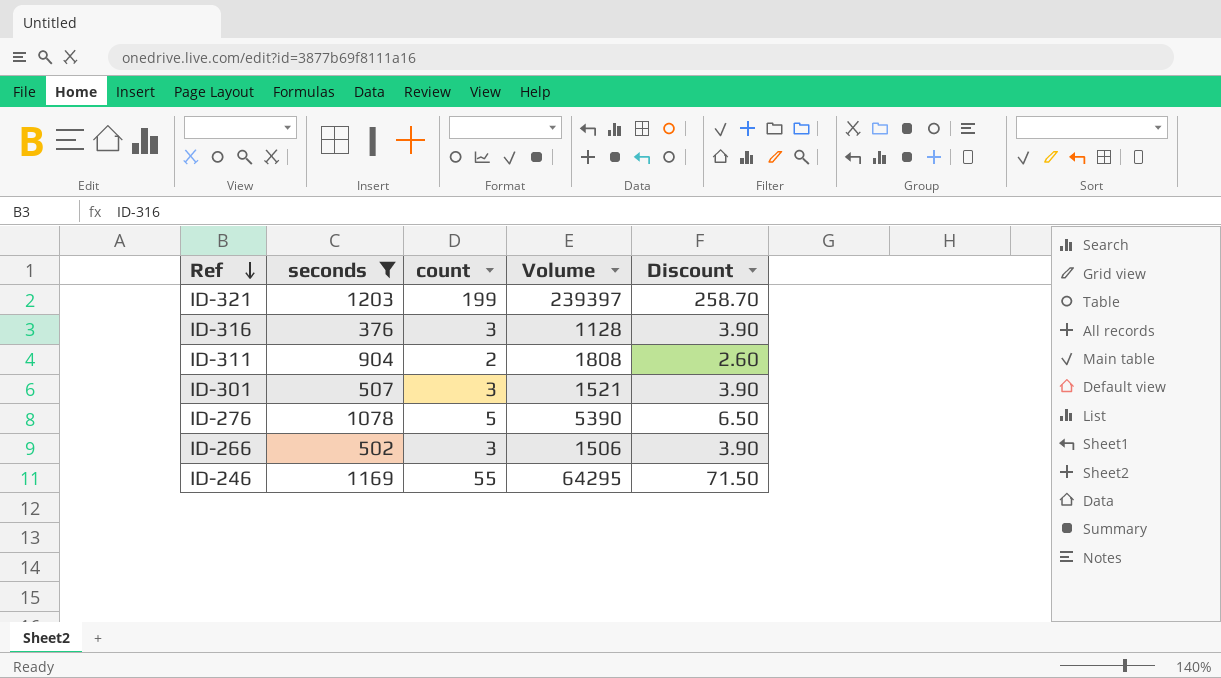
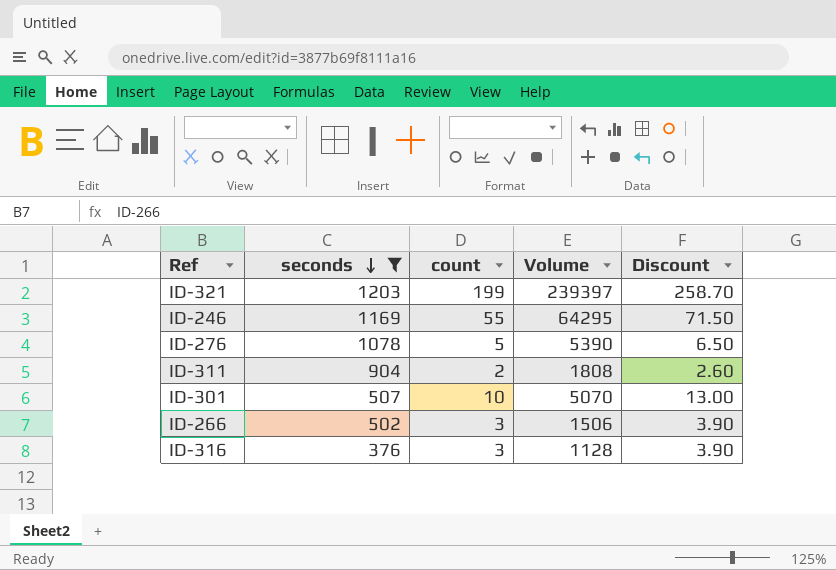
row order: Ref descending -> seconds descending
ID-301 | count: 3 -> 10
ID-301 | Volume: 1521 -> 5070
ID-301 | Discount: 3.90 -> 13.00

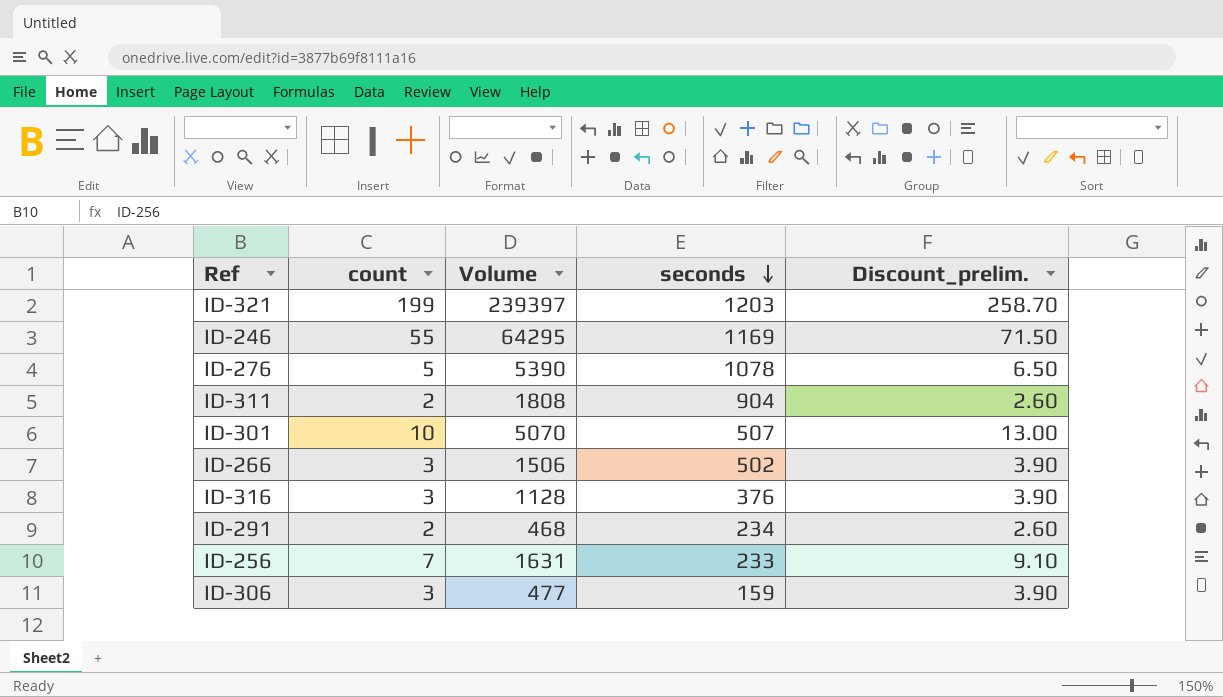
filter: seconds >= 376 -> none
column seconds | position: 2 -> 4
column name: Discount -> Discount_prelim.

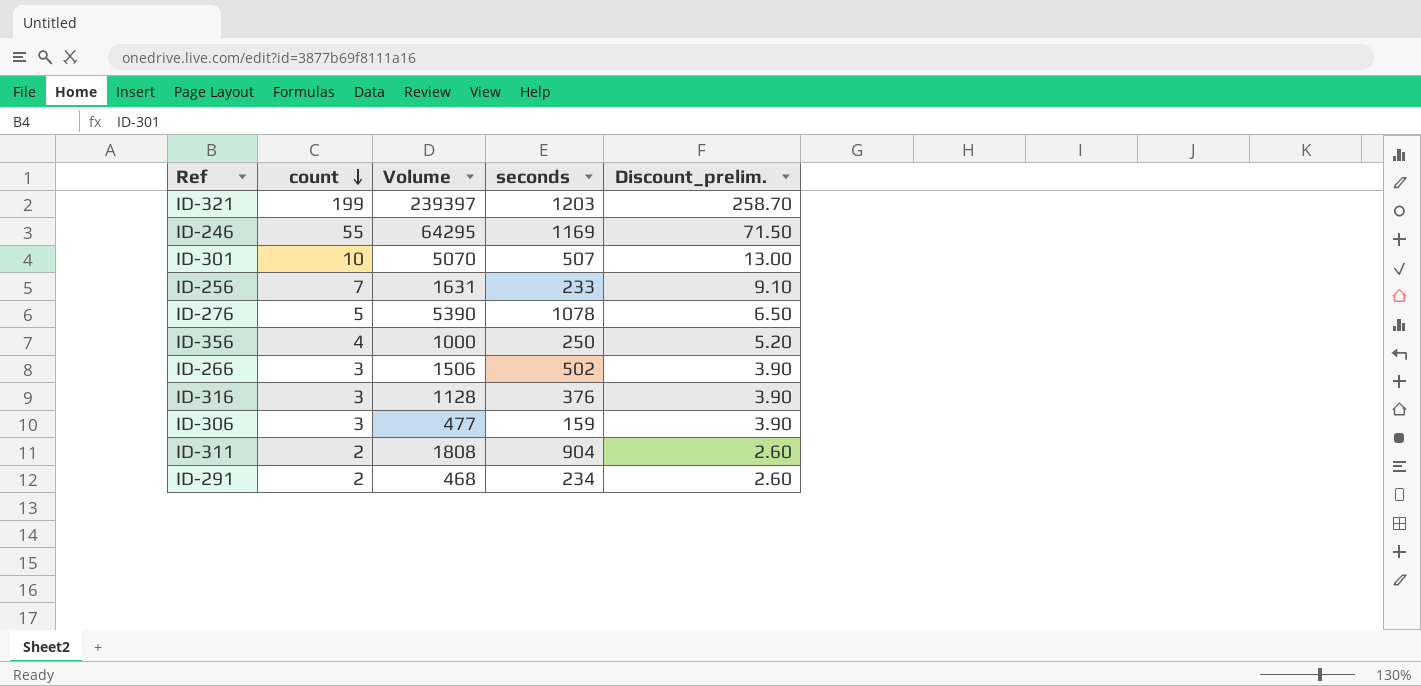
row order: seconds descending -> count descending
row ID-356: none -> 4 | 1000 | 250 | 5.20

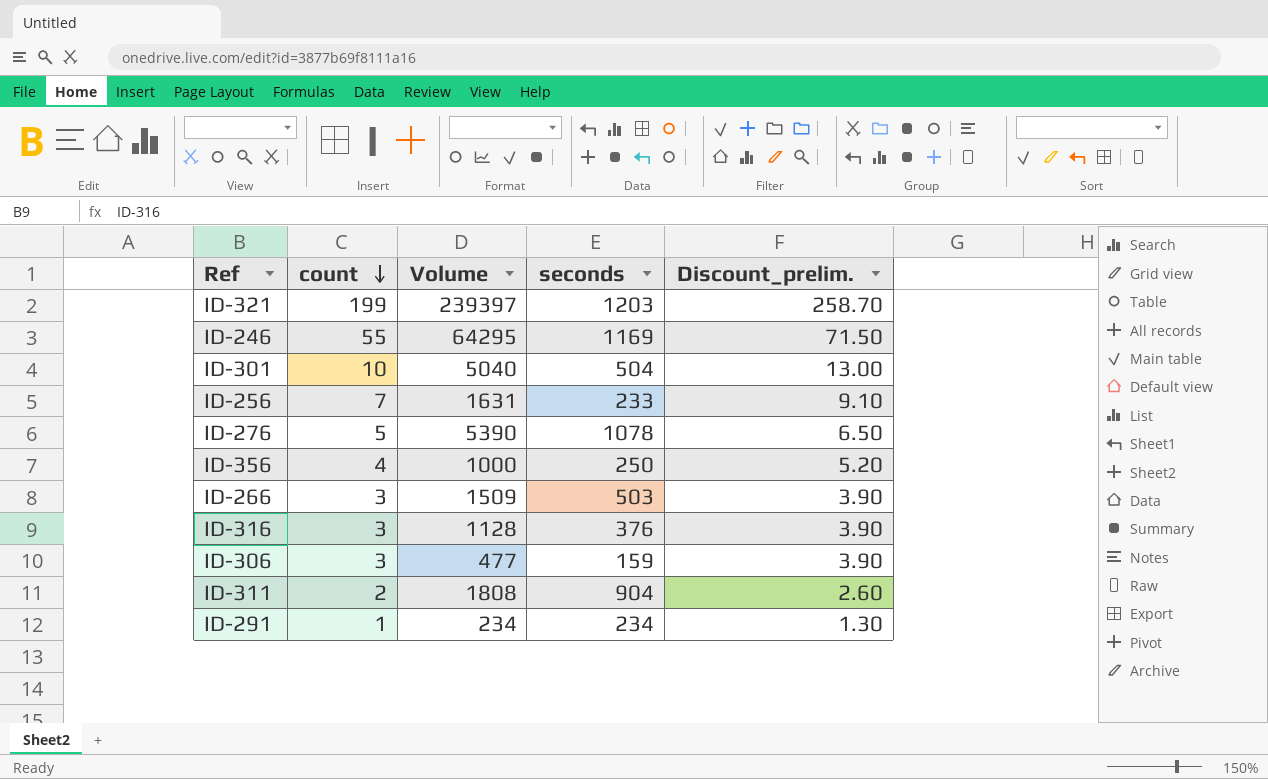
ID-301 | Volume: 5070 -> 5040
ID-301 | seconds: 507 -> 504
ID-266 | Volume: 1506 -> 1509
ID-266 | seconds: 502 -> 503
ID-291 | count: 2 -> 1
ID-291 | Volume: 468 -> 234
ID-291 | Discount_prelim.: 2.60 -> 1.30

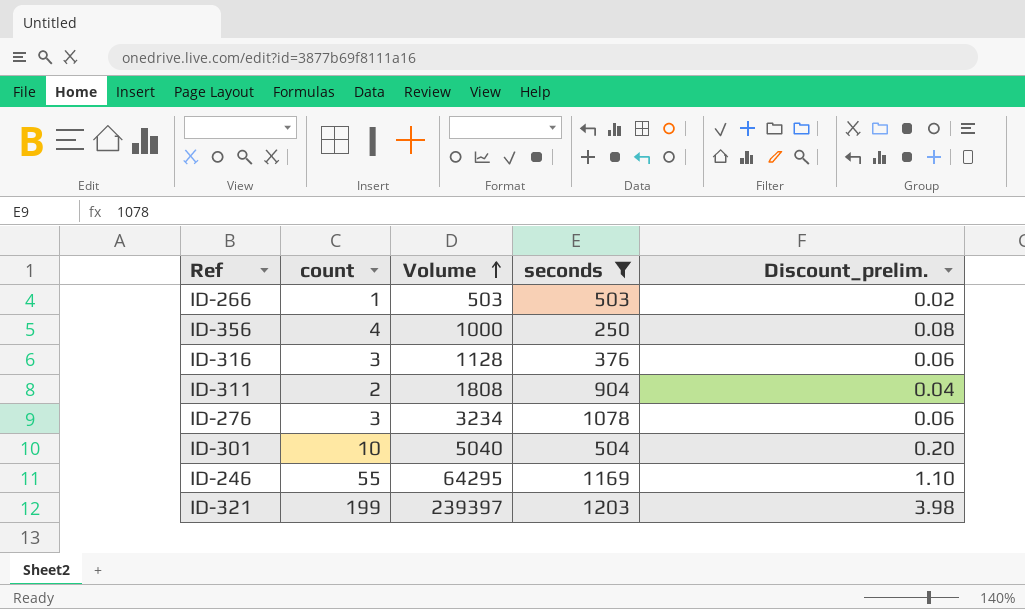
filter: none -> seconds >= 250
row order: count descending -> Volume ascending
column Discount_prelim. | formula: [count] * 1.3 -> [count] * 0.02
ID-266 | count: 3 -> 1
ID-266 | Volume: 1509 -> 503
ID-276 | count: 5 -> 3
ID-276 | Volume: 5390 -> 3234

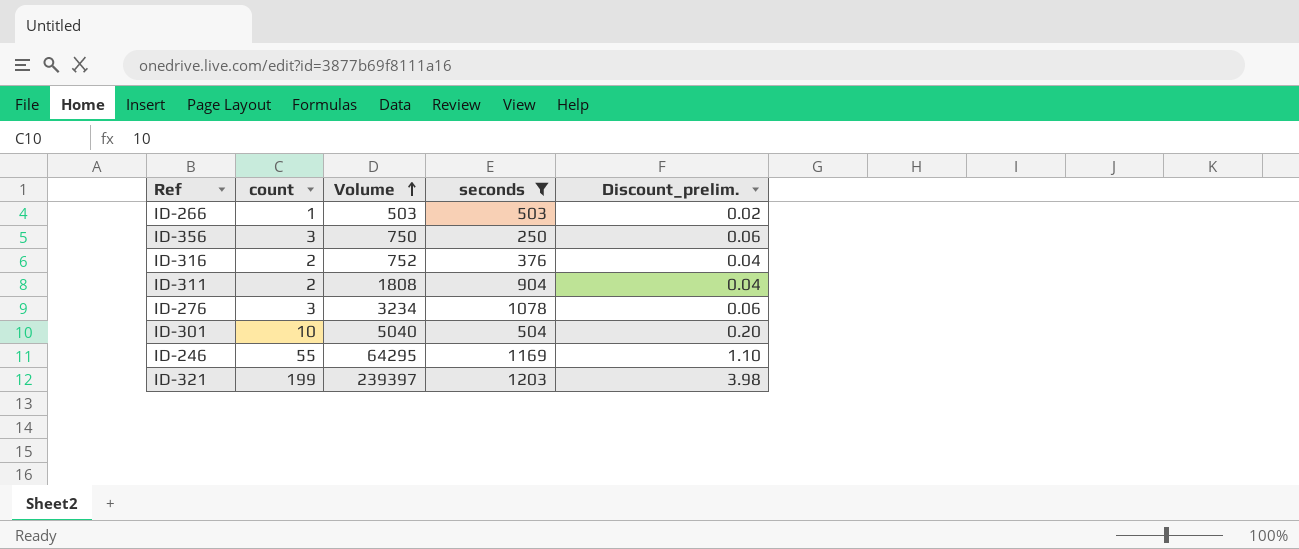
ID-356 | count: 4 -> 3
ID-356 | Volume: 1000 -> 750
ID-356 | Discount_prelim.: 0.08 -> 0.06
ID-316 | count: 3 -> 2
ID-316 | Volume: 1128 -> 752
ID-316 | Discount_prelim.: 0.06 -> 0.04

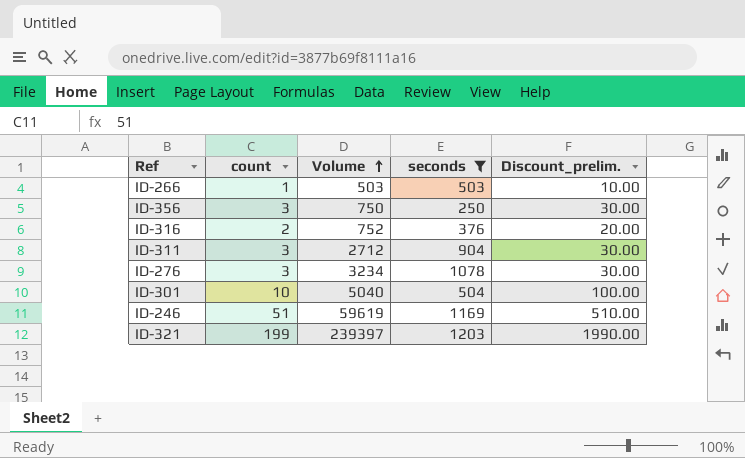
column Discount_prelim. | formula: [count] * 0.02 -> [count] * 10
ID-311 | count: 2 -> 3
ID-311 | Volume: 1808 -> 2712
ID-246 | count: 55 -> 51
ID-246 | Volume: 64295 -> 59619

